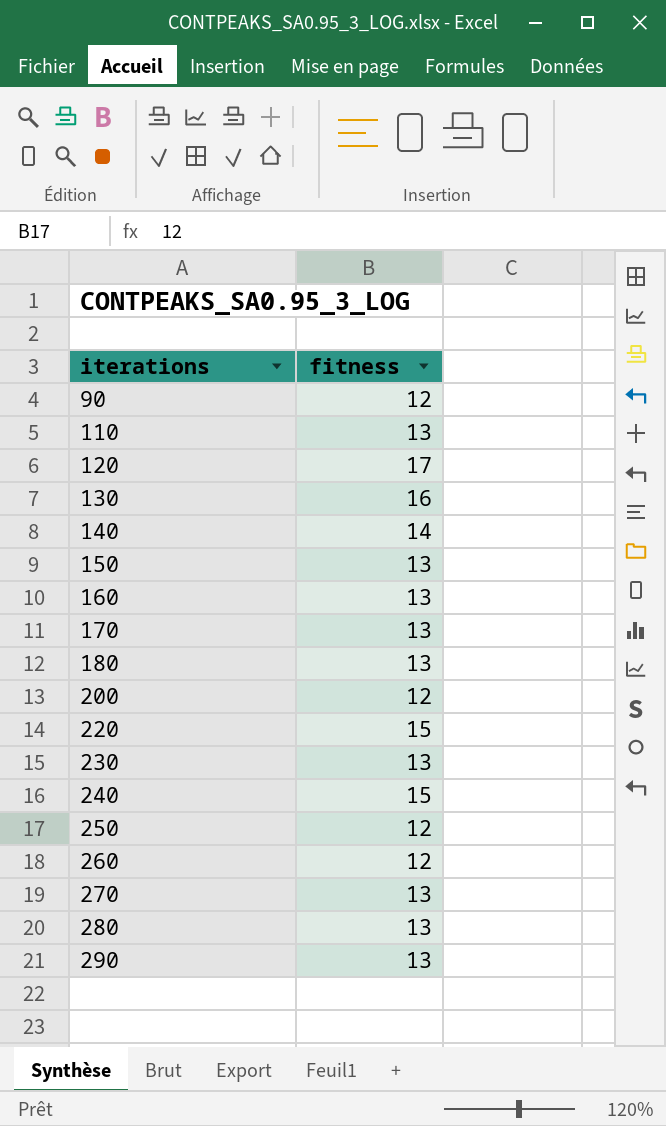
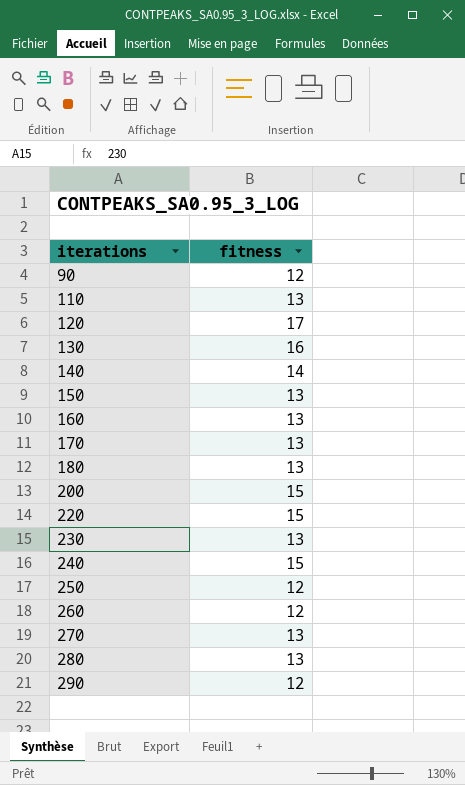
200 | fitness: 12 -> 15
290 | fitness: 13 -> 12

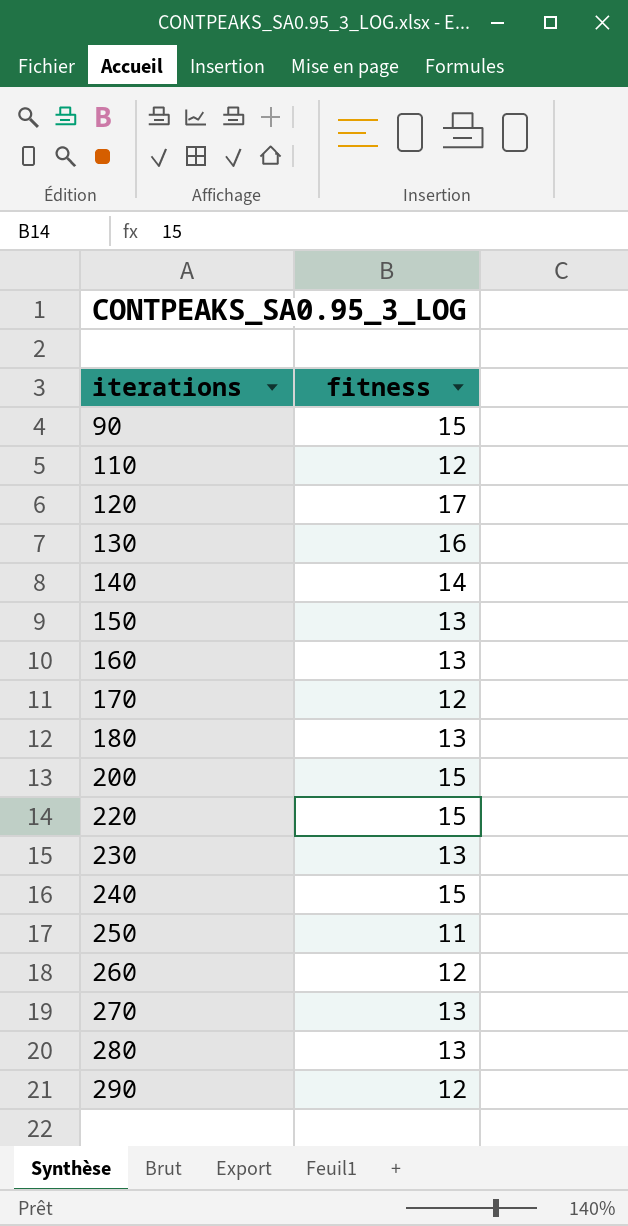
90 | fitness: 12 -> 15
110 | fitness: 13 -> 12
170 | fitness: 13 -> 12
250 | fitness: 12 -> 11

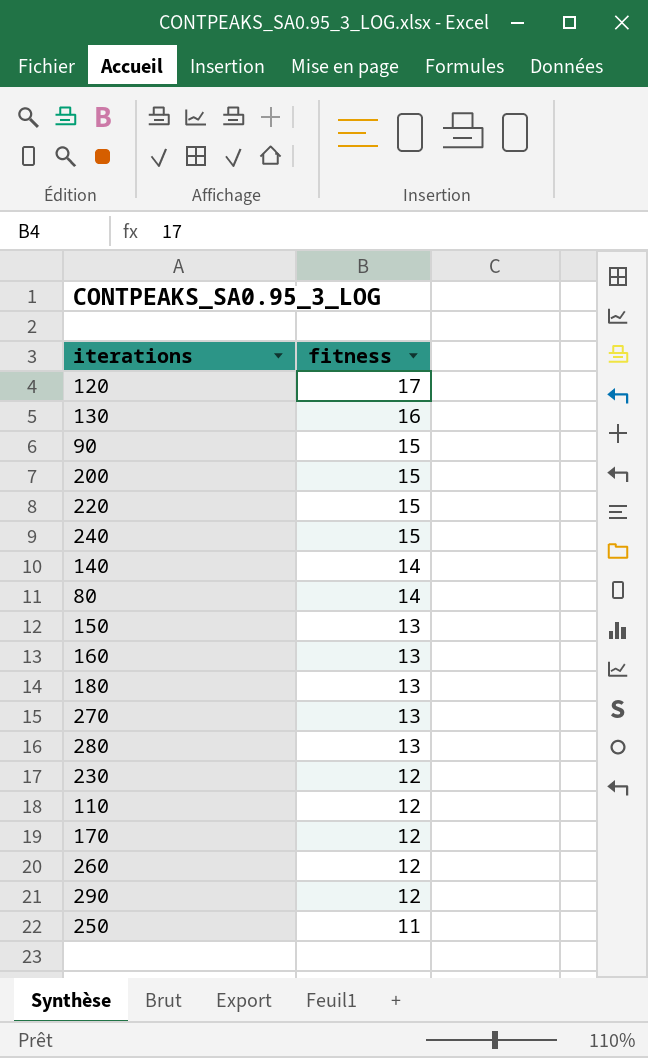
row order: iterations ascending -> fitness descending
row 80: none -> 14
230 | fitness: 13 -> 12

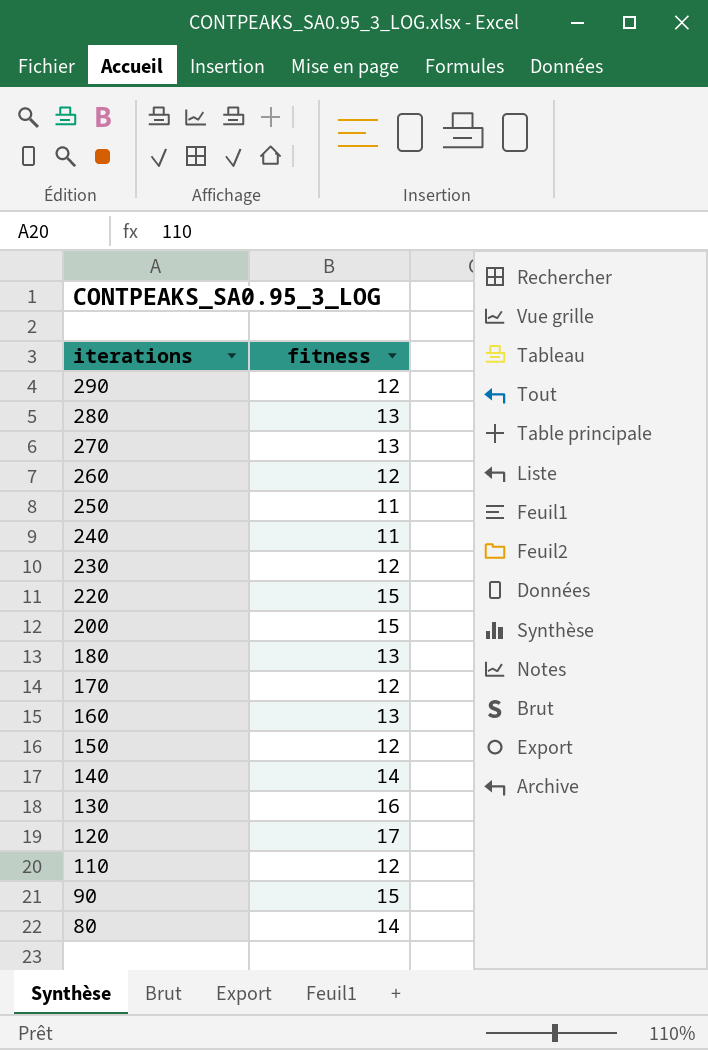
row order: fitness descending -> iterations descending
240 | fitness: 15 -> 11
150 | fitness: 13 -> 12

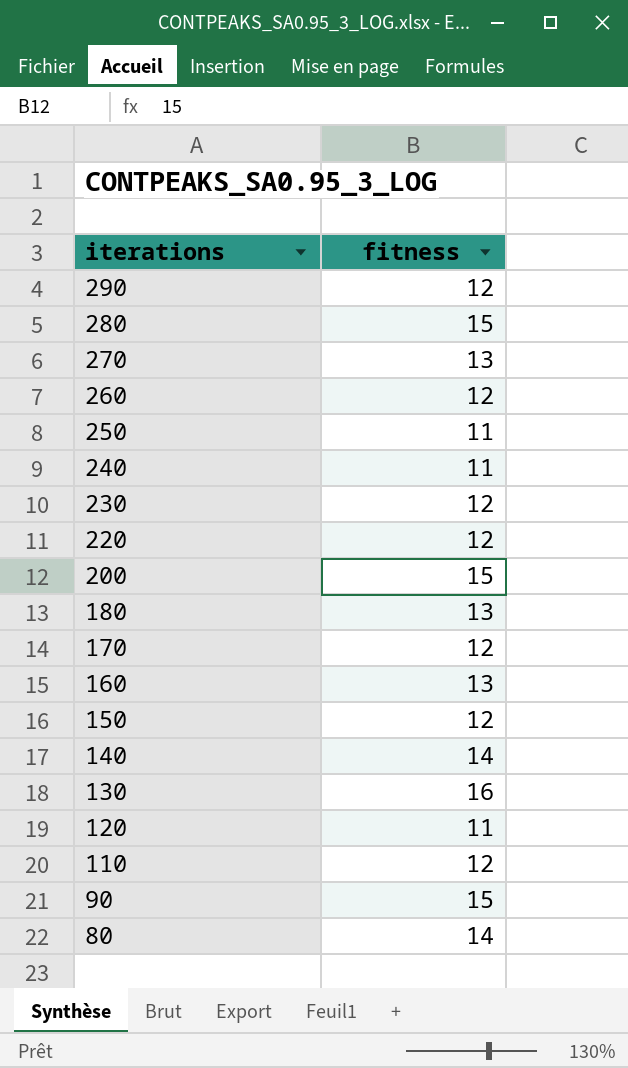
280 | fitness: 13 -> 15
220 | fitness: 15 -> 12
120 | fitness: 17 -> 11

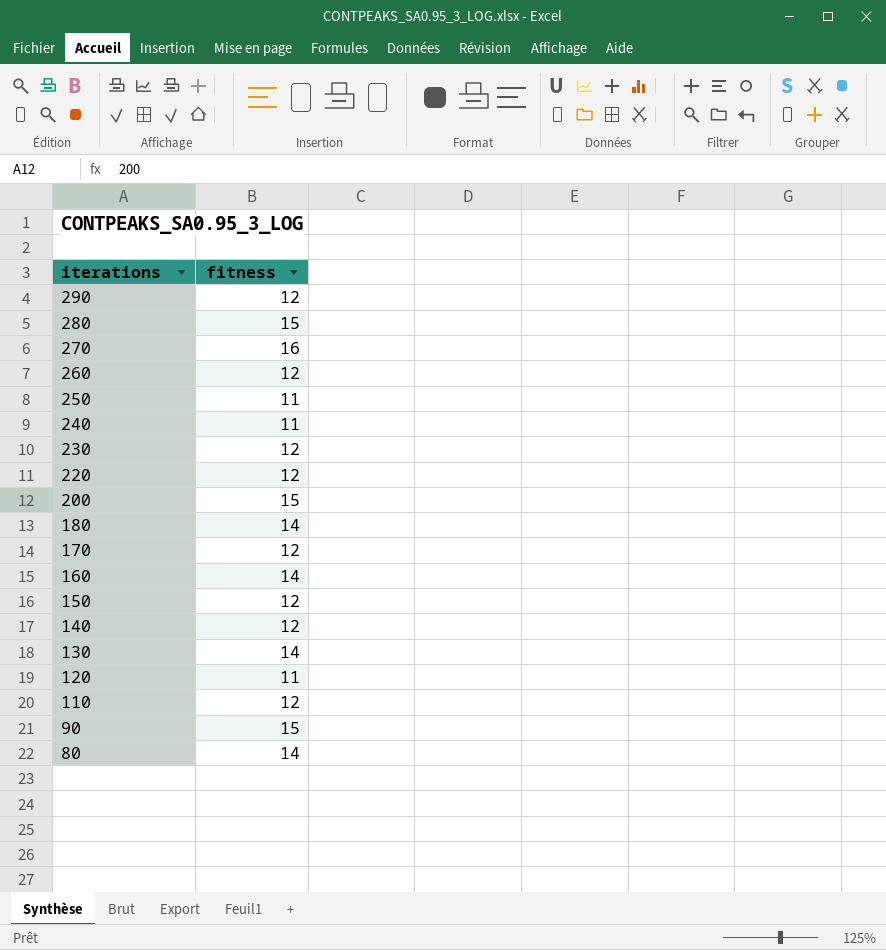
270 | fitness: 13 -> 16
180 | fitness: 13 -> 14
160 | fitness: 13 -> 14
140 | fitness: 14 -> 12
130 | fitness: 16 -> 14

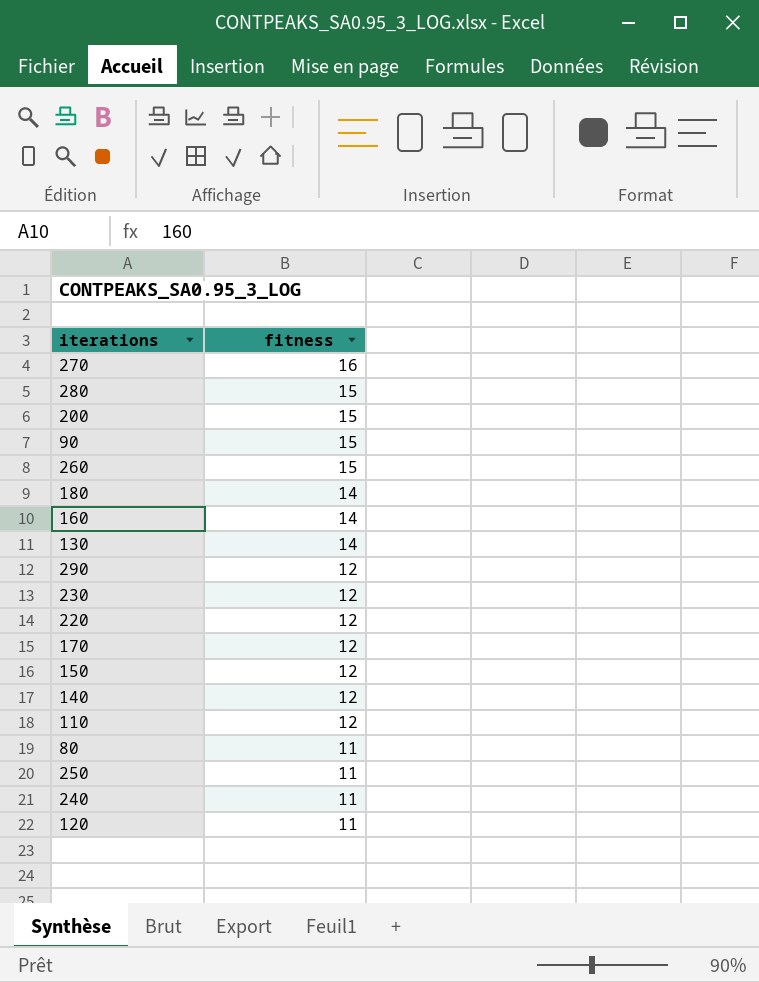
row order: iterations descending -> fitness descending
260 | fitness: 12 -> 15
80 | fitness: 14 -> 11

